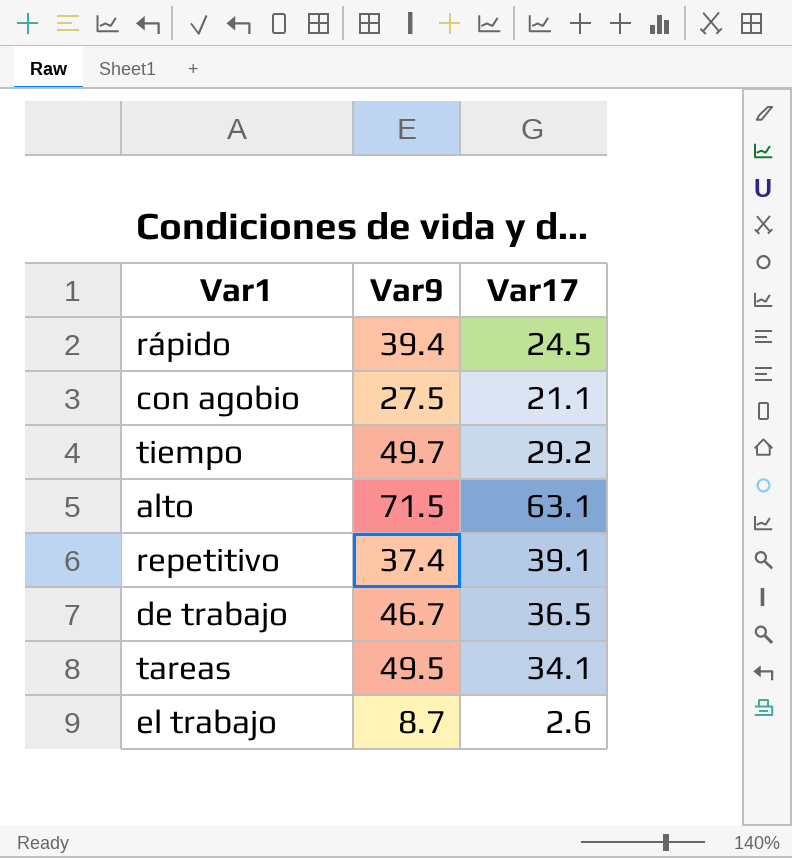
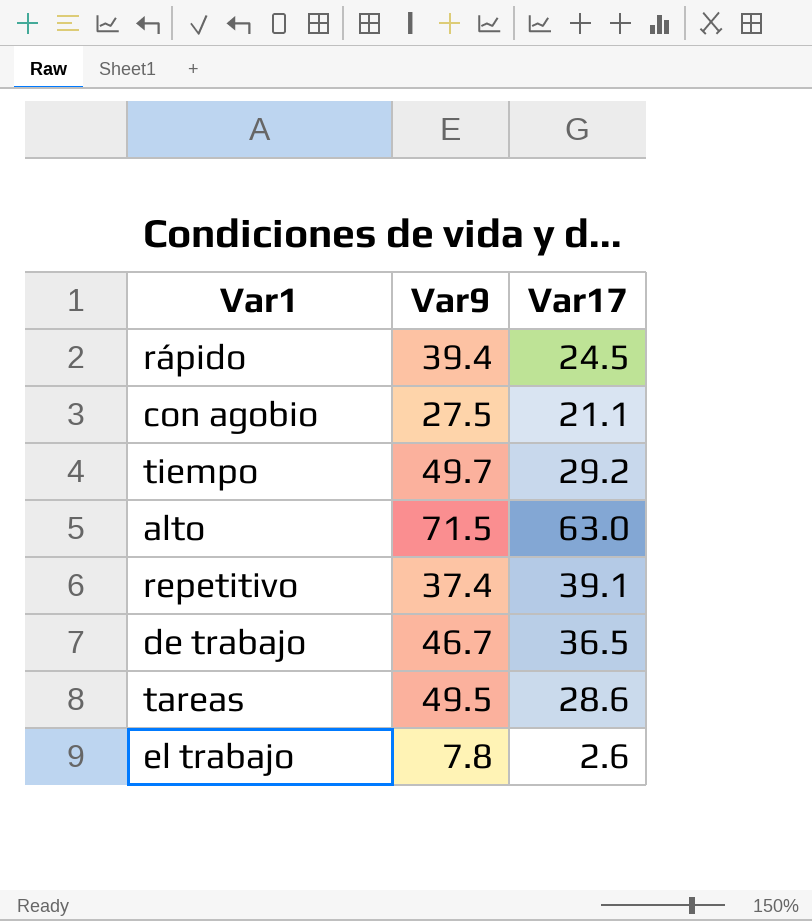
alto | Var17: 63.1 -> 63.0
tareas | Var17: 34.1 -> 28.6
el trabajo | Var9: 8.7 -> 7.8

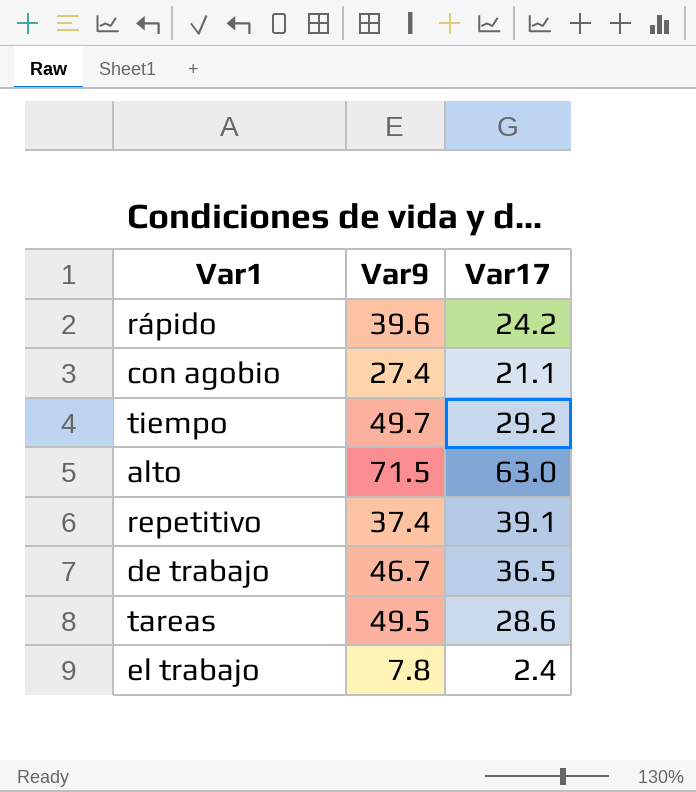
rápido | Var9: 39.4 -> 39.6
rápido | Var17: 24.5 -> 24.2
con agobio | Var9: 27.5 -> 27.4
el trabajo | Var17: 2.6 -> 2.4

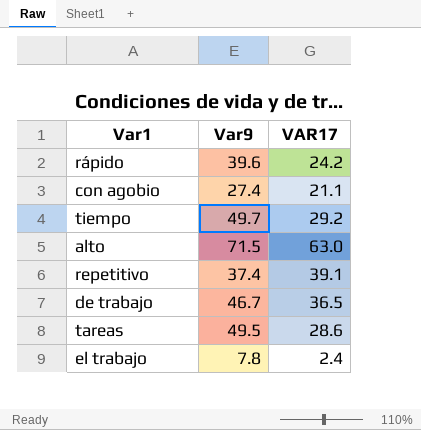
column name: Var17 -> VAR17

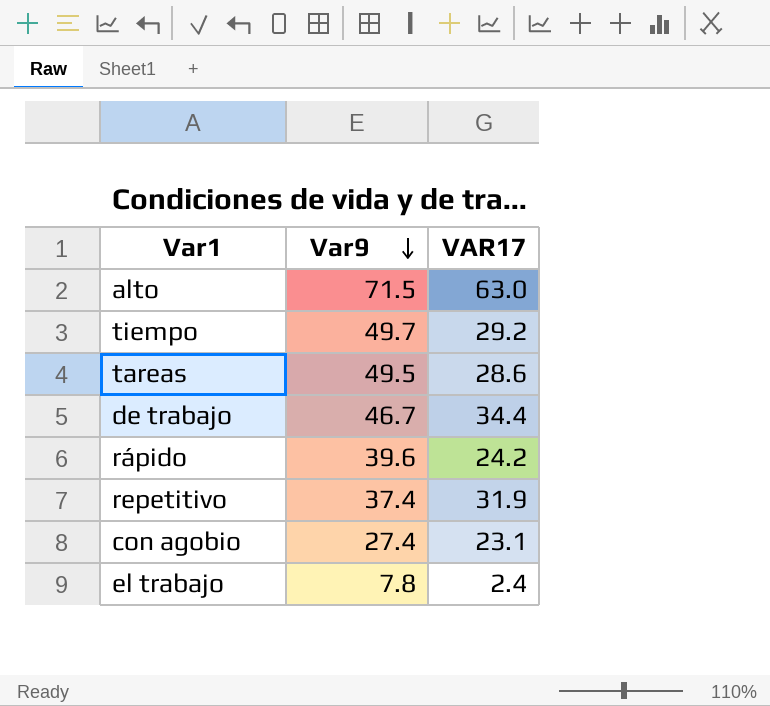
row order: none -> Var9 descending
de trabajo | VAR17: 36.5 -> 34.4
repetitivo | VAR17: 39.1 -> 31.9
con agobio | VAR17: 21.1 -> 23.1

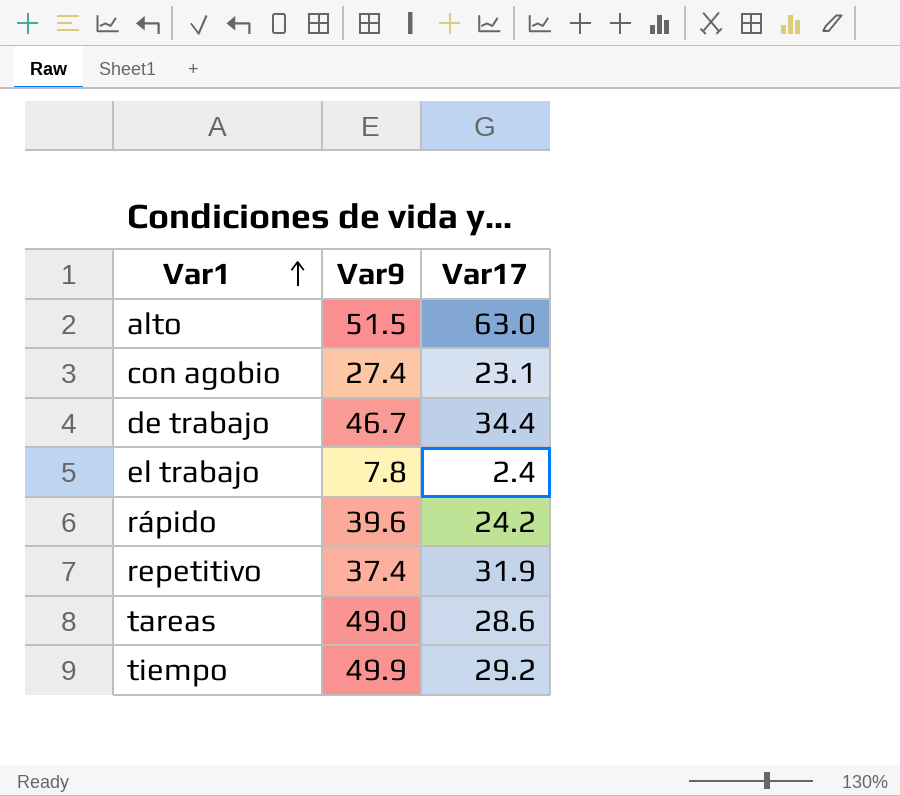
row order: Var9 descending -> Var1 ascending
column name: VAR17 -> Var17
alto | Var9: 71.5 -> 51.5
tareas | Var9: 49.5 -> 49.0
tiempo | Var9: 49.7 -> 49.9

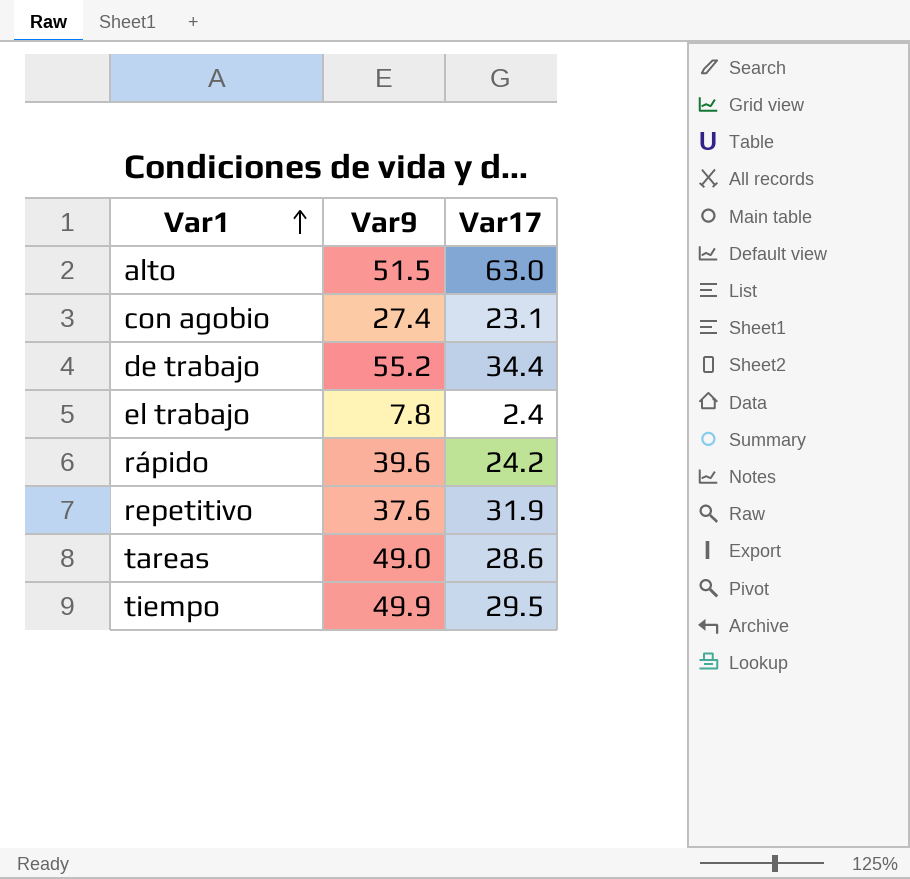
de trabajo | Var9: 46.7 -> 55.2
repetitivo | Var9: 37.4 -> 37.6
tiempo | Var17: 29.2 -> 29.5

